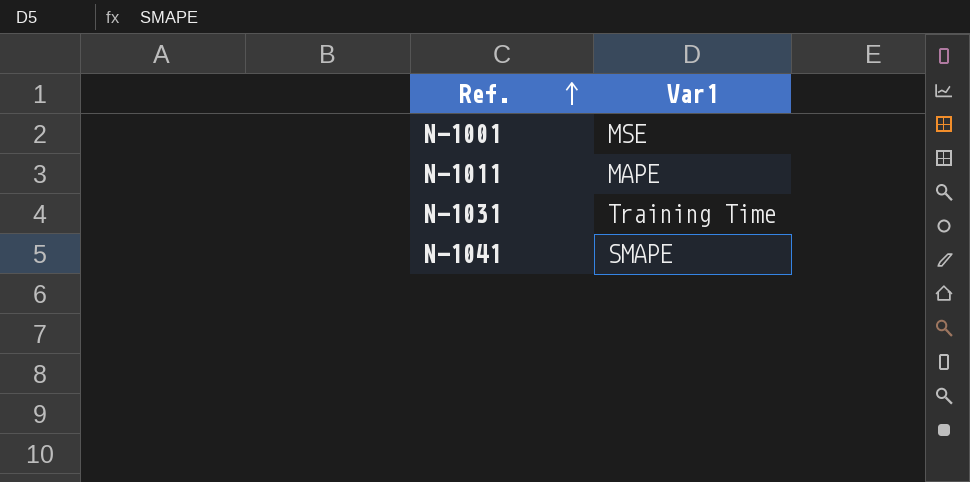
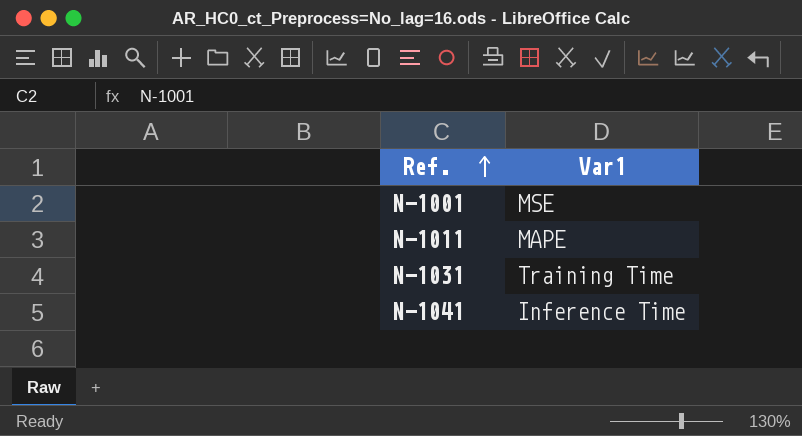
N-1041 | Var1: SMAPE -> Inference Time

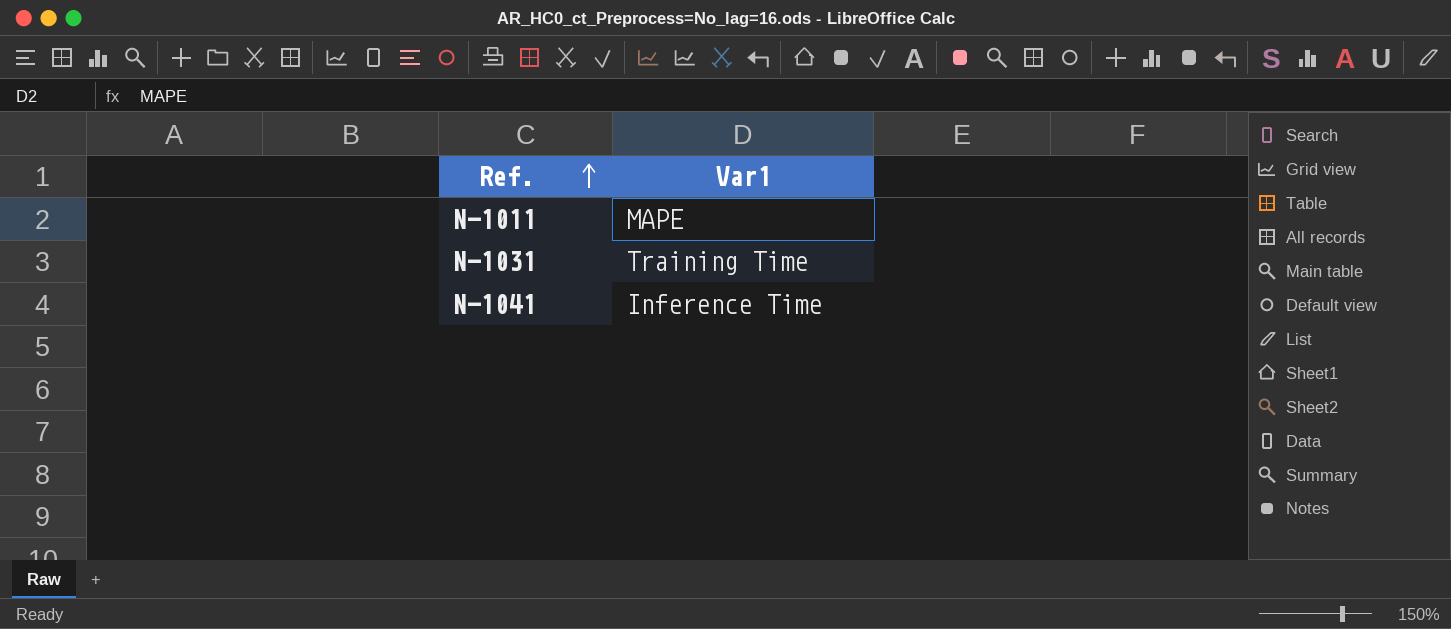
row N-1001: MSE -> none

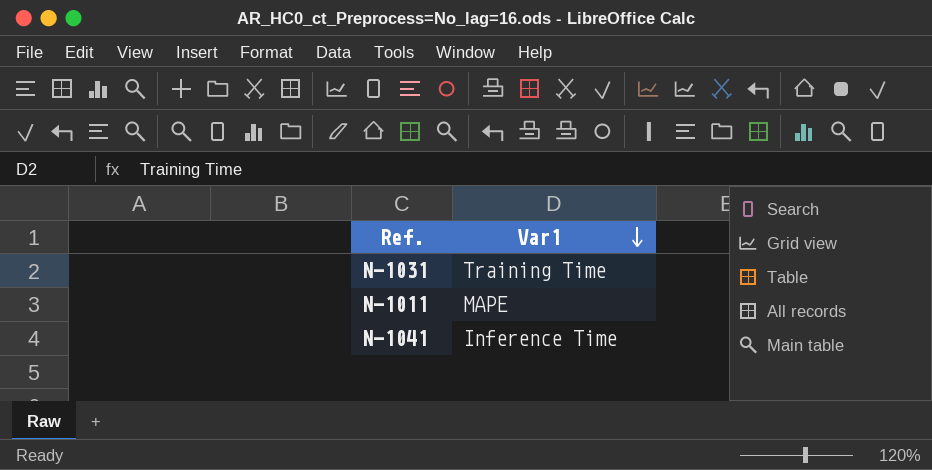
row order: Ref. ascending -> Var1 descending

